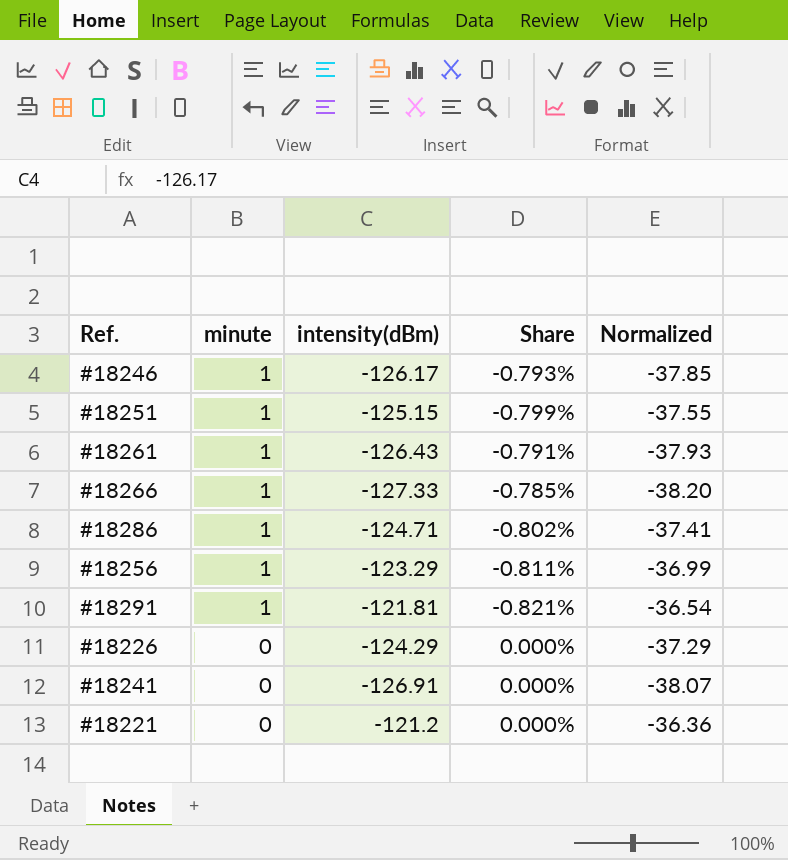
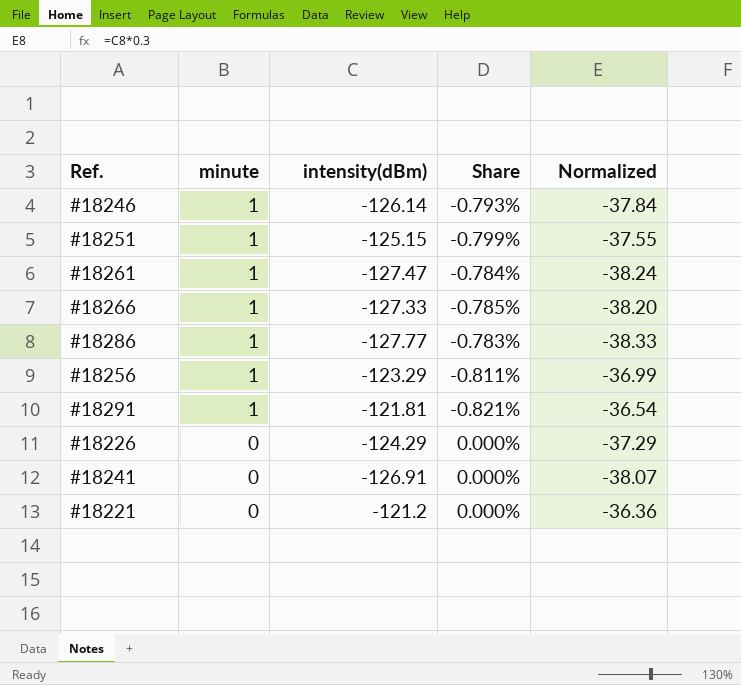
#18246 | intensity(dBm): -126.17 -> -126.14
#18246 | Normalized: -37.85 -> -37.84
#18261 | intensity(dBm): -126.43 -> -127.47
#18261 | Share: -0.791% -> -0.784%
#18261 | Normalized: -37.93 -> -38.24
#18286 | intensity(dBm): -124.71 -> -127.77
#18286 | Share: -0.802% -> -0.783%
#18286 | Normalized: -37.41 -> -38.33

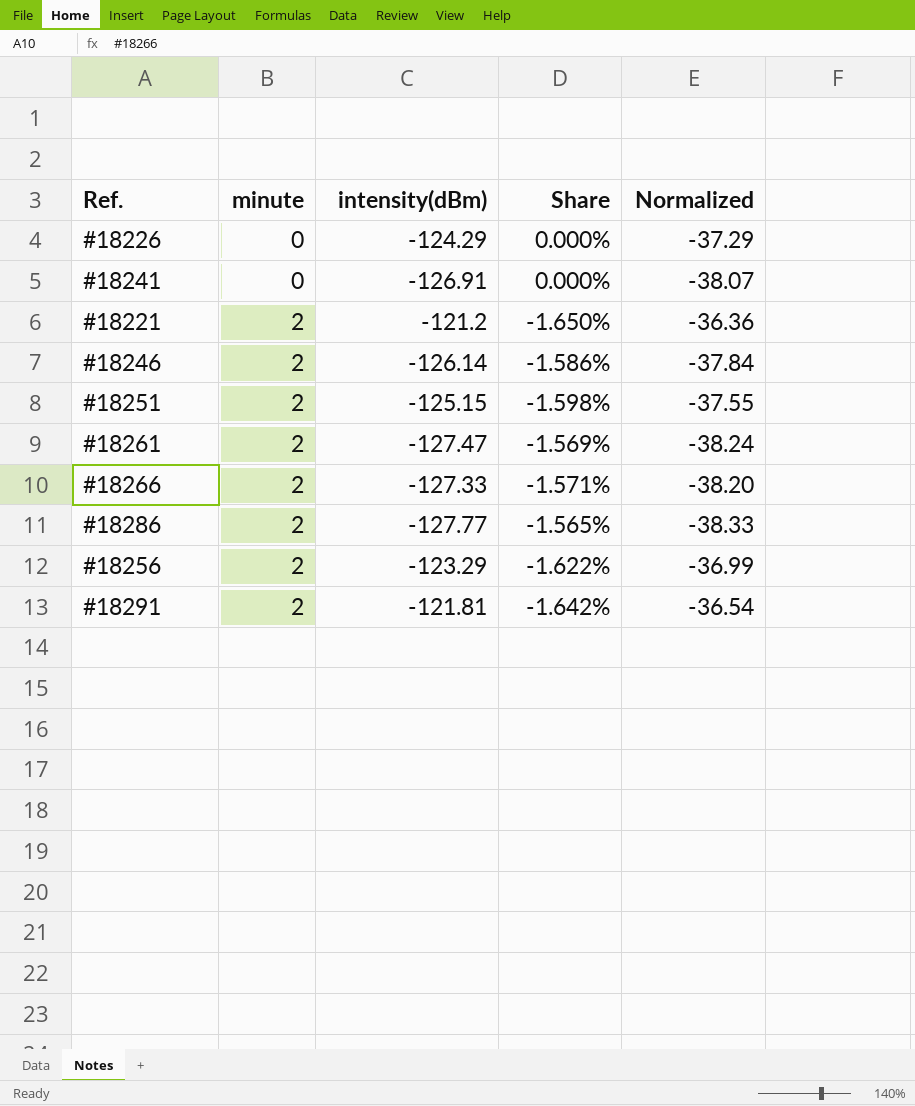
row order: minute descending -> minute ascending
#18221 | minute: 0 -> 2
#18221 | Share: 0.000% -> -1.650%
#18246 | minute: 1 -> 2
#18246 | Share: -0.793% -> -1.586%
#18251 | minute: 1 -> 2
#18251 | Share: -0.799% -> -1.598%
#18261 | minute: 1 -> 2
#18261 | Share: -0.784% -> -1.569%
#18266 | minute: 1 -> 2
#18266 | Share: -0.785% -> -1.571%
#18286 | minute: 1 -> 2
#18286 | Share: -0.783% -> -1.565%
#18256 | minute: 1 -> 2
#18256 | Share: -0.811% -> -1.622%
#18291 | minute: 1 -> 2
#18291 | Share: -0.821% -> -1.642%

